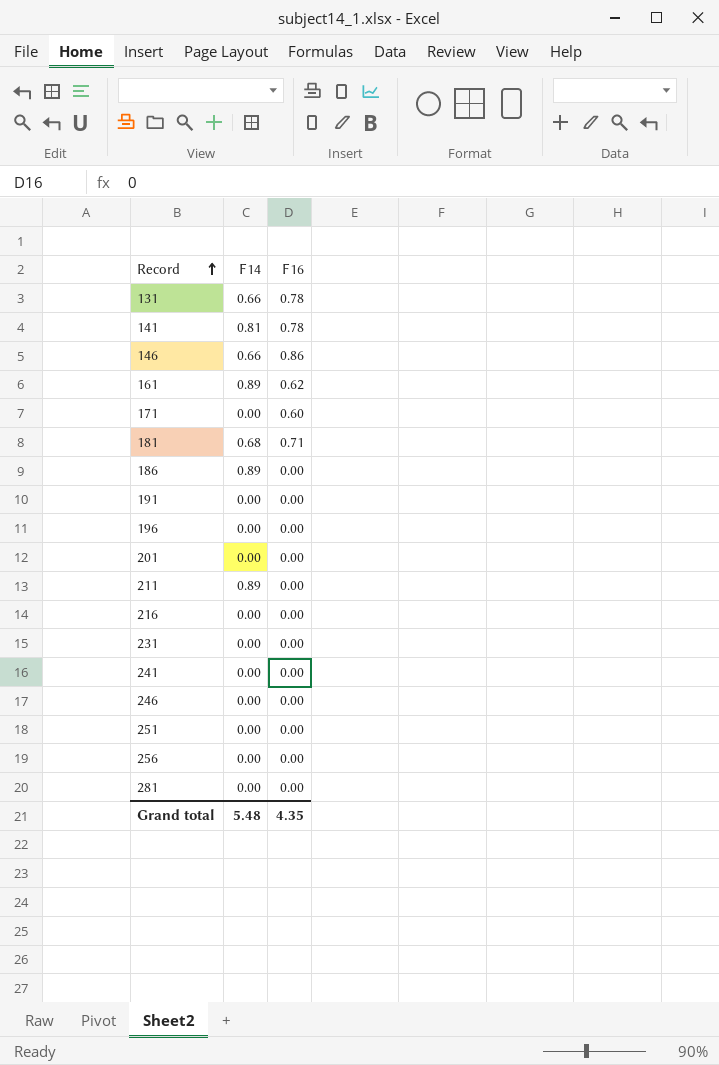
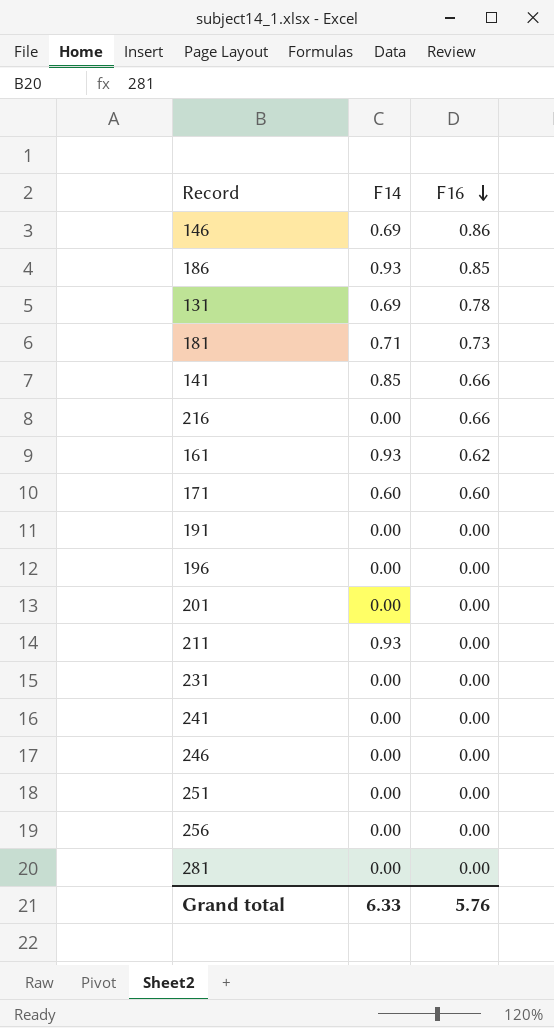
row order: Record ascending -> F16 descending
146 | F14: 0.66 -> 0.69
186 | F14: 0.89 -> 0.93
186 | F16: 0.00 -> 0.85
131 | F14: 0.66 -> 0.69
181 | F14: 0.68 -> 0.71
181 | F16: 0.71 -> 0.73
141 | F14: 0.81 -> 0.85
141 | F16: 0.78 -> 0.66
216 | F16: 0.00 -> 0.66
161 | F14: 0.89 -> 0.93
171 | F14: 0.00 -> 0.60
211 | F14: 0.89 -> 0.93
Grand total | F14: 5.48 -> 6.33
Grand total | F16: 4.35 -> 5.76

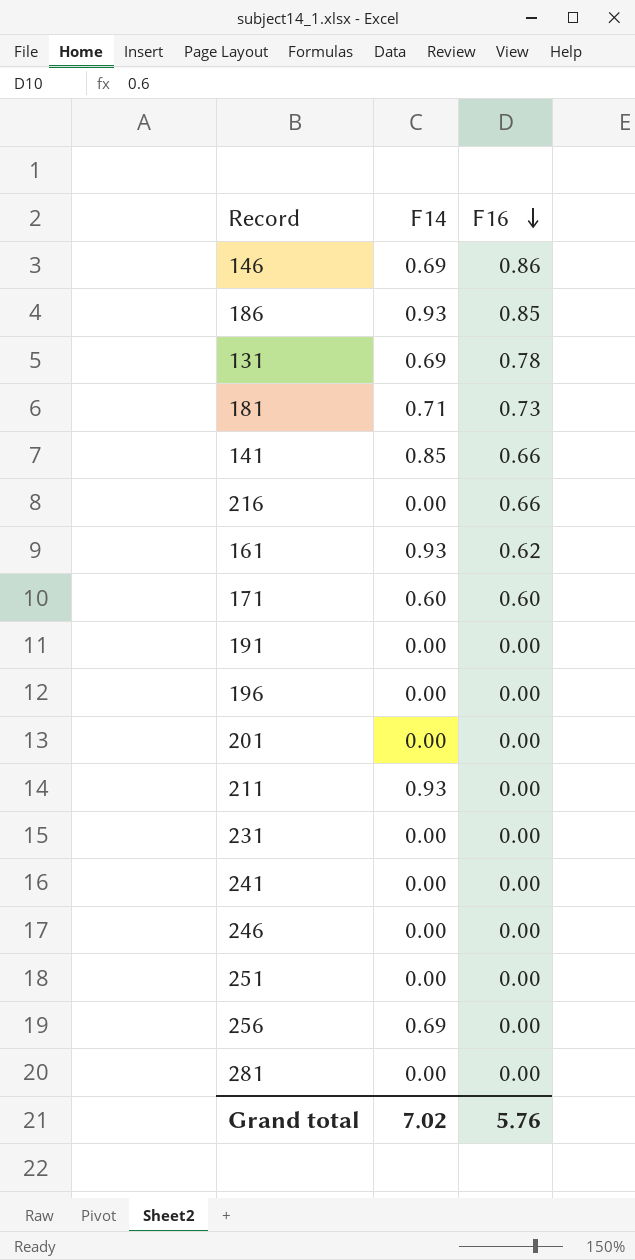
256 | F14: 0.00 -> 0.69
Grand total | F14: 6.33 -> 7.02

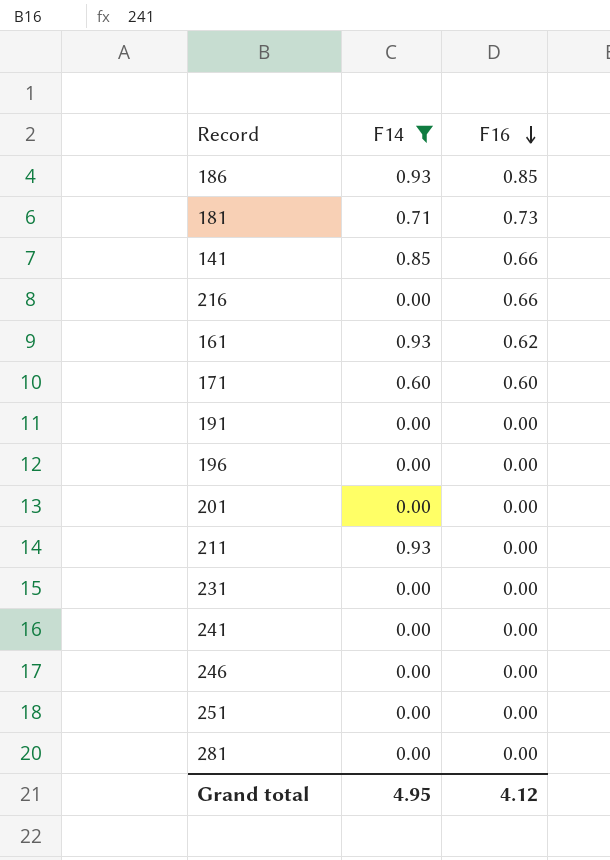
filter: none -> F14 != 0.69
Grand total | F14: 7.02 -> 4.95
Grand total | F16: 5.76 -> 4.12

